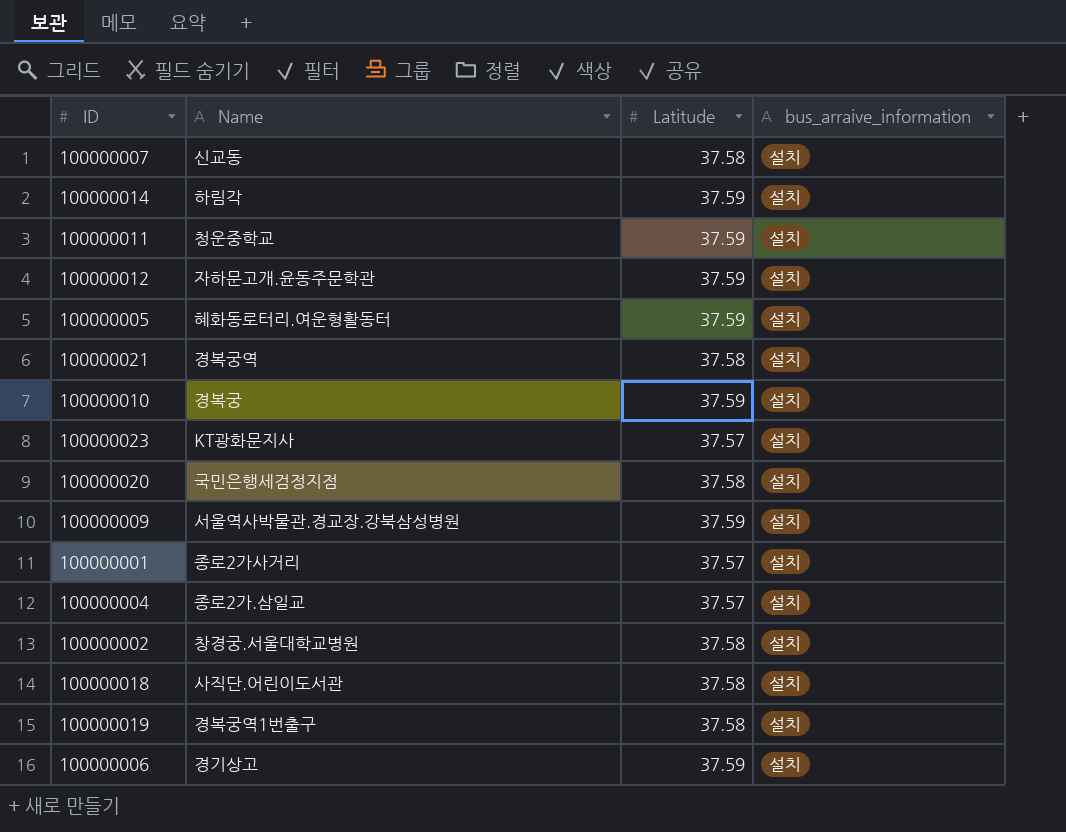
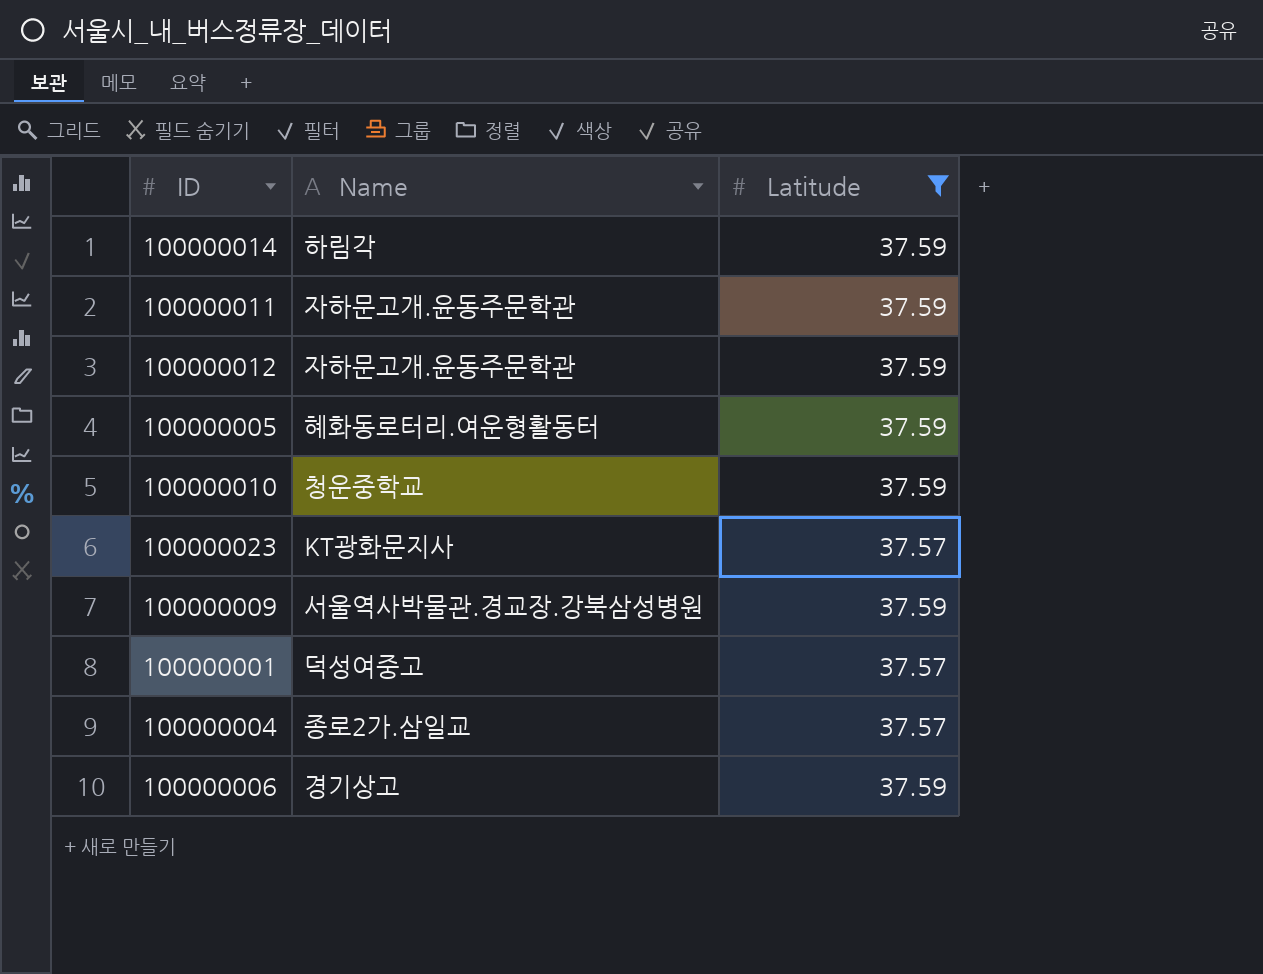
filter: none -> Latitude != 37.58
column bus_arraive_information | position: 4 -> none
100000011 | Name: 청운중학교 -> 자하문고개.윤동주문학관
100000010 | Name: 경복궁 -> 청운중학교
100000001 | Name: 종로2가사거리 -> 덕성여중고

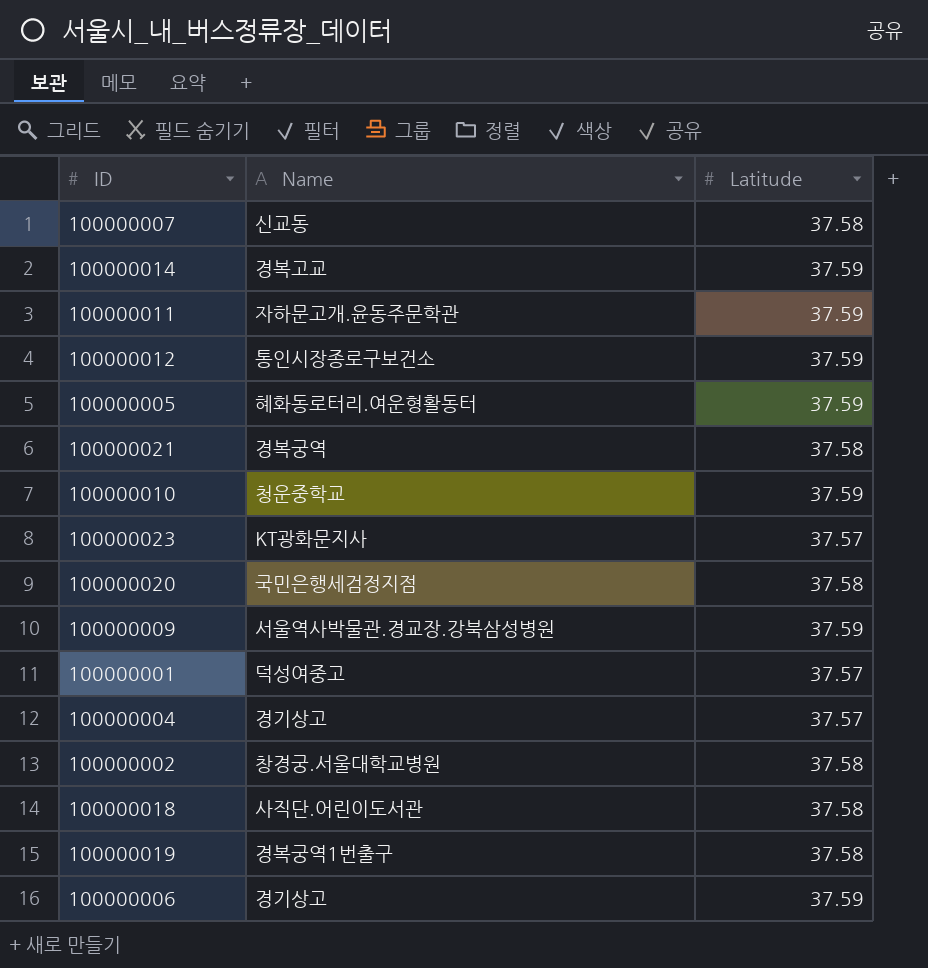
filter: Latitude != 37.58 -> none
100000014 | Name: 하림각 -> 경복고교
100000012 | Name: 자하문고개.윤동주문학관 -> 통인시장종로구보건소
100000004 | Name: 종로2가.삼일교 -> 경기상고

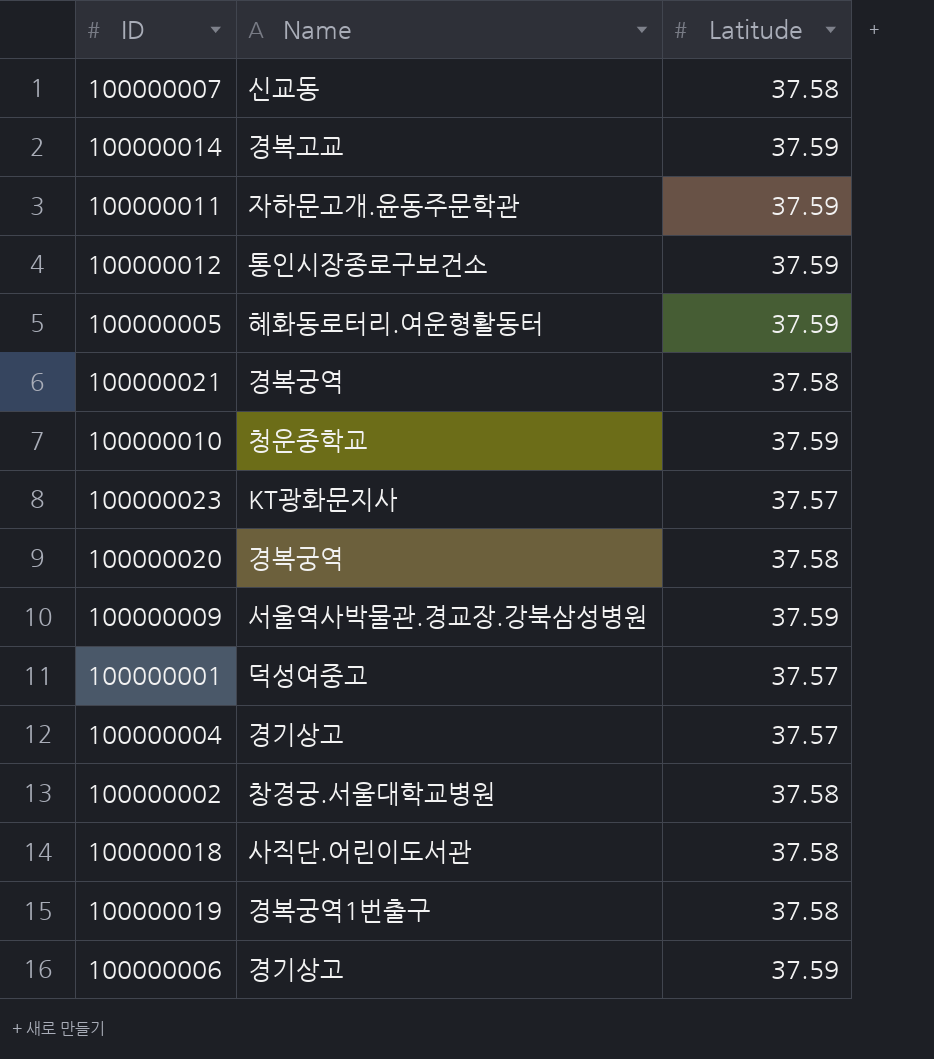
100000020 | Name: 국민은행세검정지점 -> 경복궁역

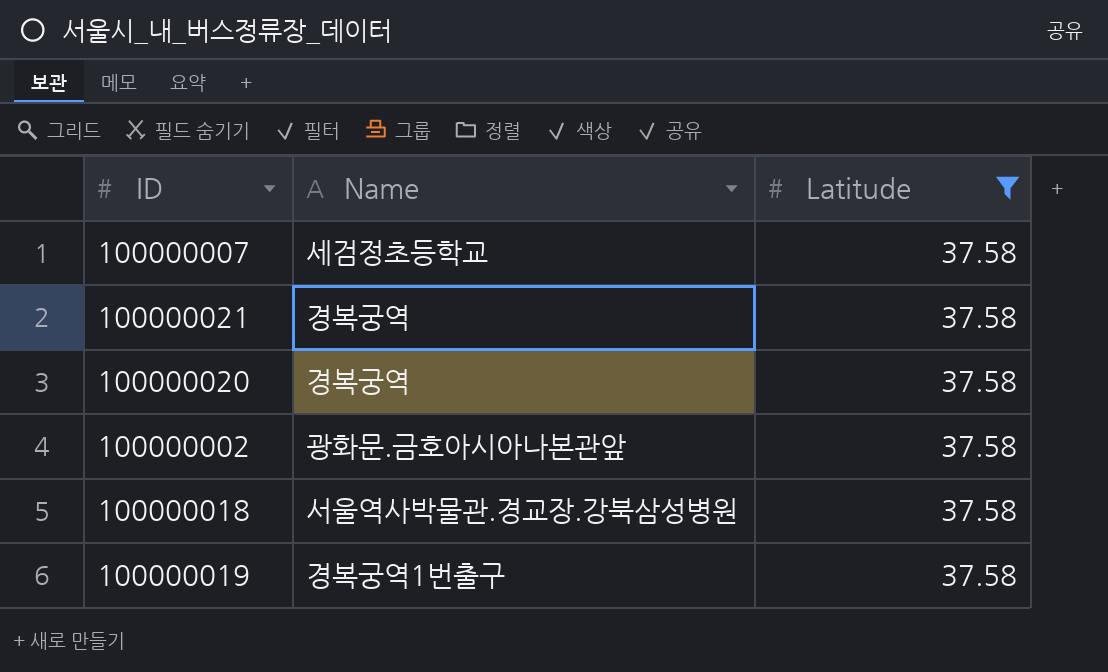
filter: none -> Latitude = 37.58
100000007 | Name: 신교동 -> 세검정초등학교
100000002 | Name: 창경궁.서울대학교병원 -> 광화문.금호아시아나본관앞
100000018 | Name: 사직단.어린이도서관 -> 서울역사박물관.경교장.강북삼성병원

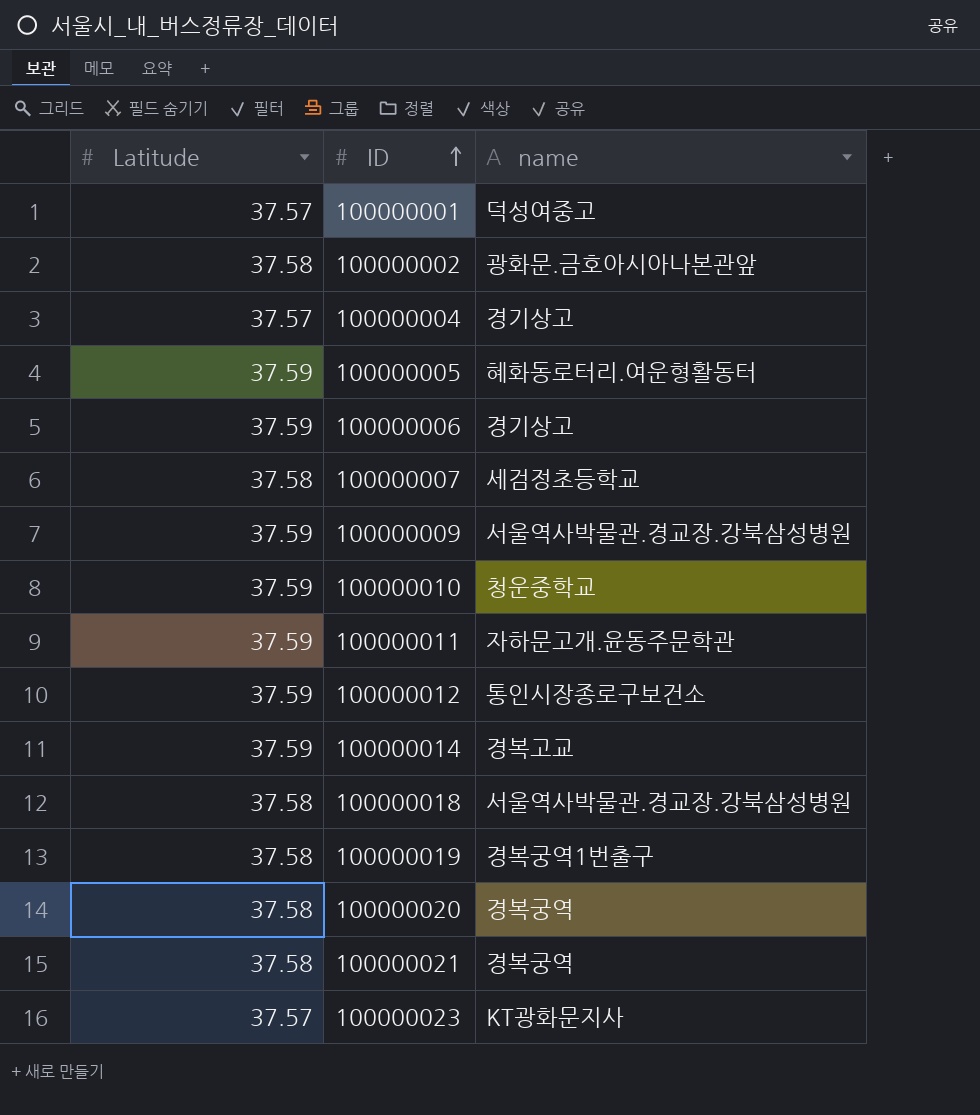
filter: Latitude = 37.58 -> none
row order: none -> ID ascending
column Latitude | position: 3 -> 1
column name: Name -> name

